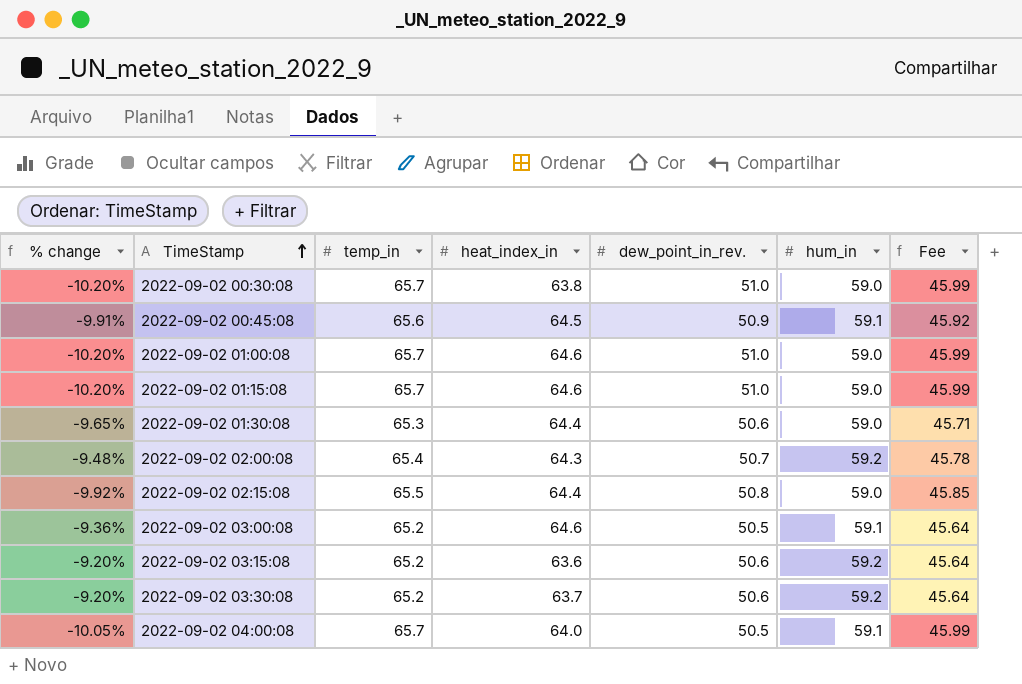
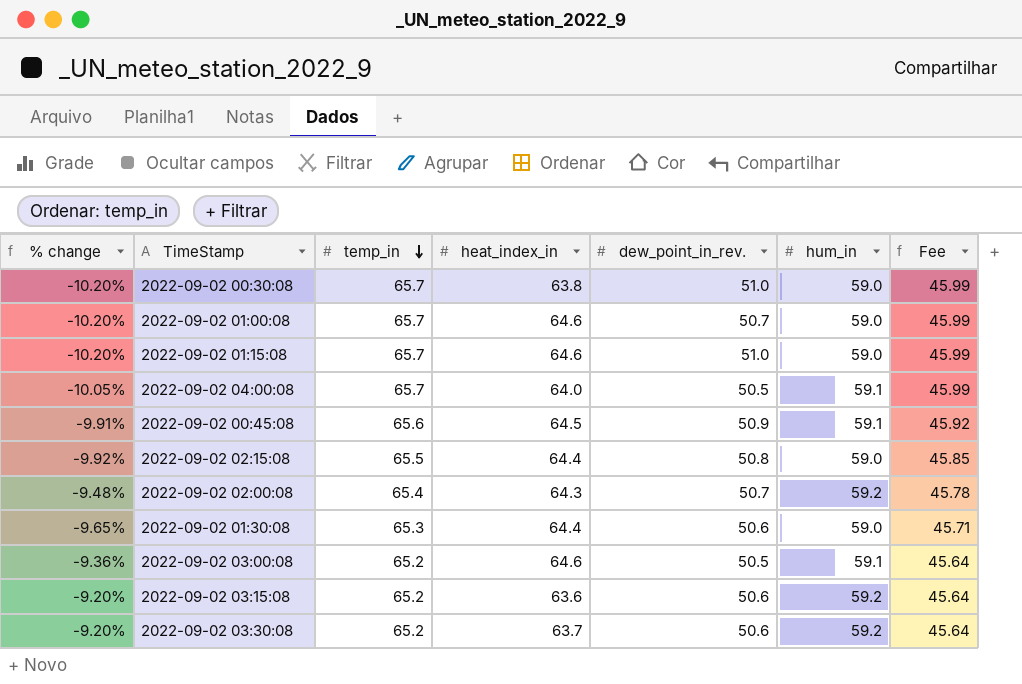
row order: TimeStamp ascending -> temp_in descending
2022-09-02 01:00:08 | dew_point_in_rev.: 51.0 -> 50.7

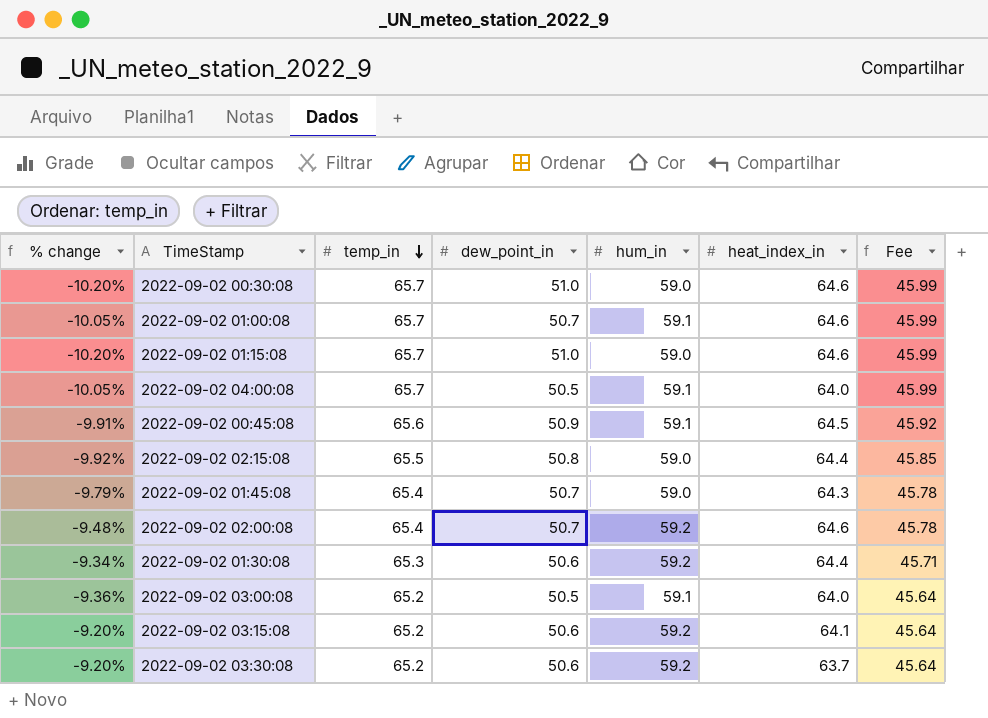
column name: dew_point_in_rev. -> dew_point_in
column heat_index_in | position: 4 -> 6
2022-09-02 00:30:08 | heat_index_in: 63.8 -> 64.6
2022-09-02 01:00:08 | % change: -10.20% -> -10.05%
2022-09-02 01:00:08 | hum_in: 59.0 -> 59.1
row 2022-09-02 01:45:08: none -> -9.79% | 65.4 | 50.7 | 59.0 | 64.3 | 45.78
2022-09-02 02:00:08 | heat_index_in: 64.3 -> 64.6
2022-09-02 01:30:08 | % change: -9.65% -> -9.34%
2022-09-02 01:30:08 | hum_in: 59.0 -> 59.2
2022-09-02 03:00:08 | heat_index_in: 64.6 -> 64.0
2022-09-02 03:15:08 | heat_index_in: 63.6 -> 64.1

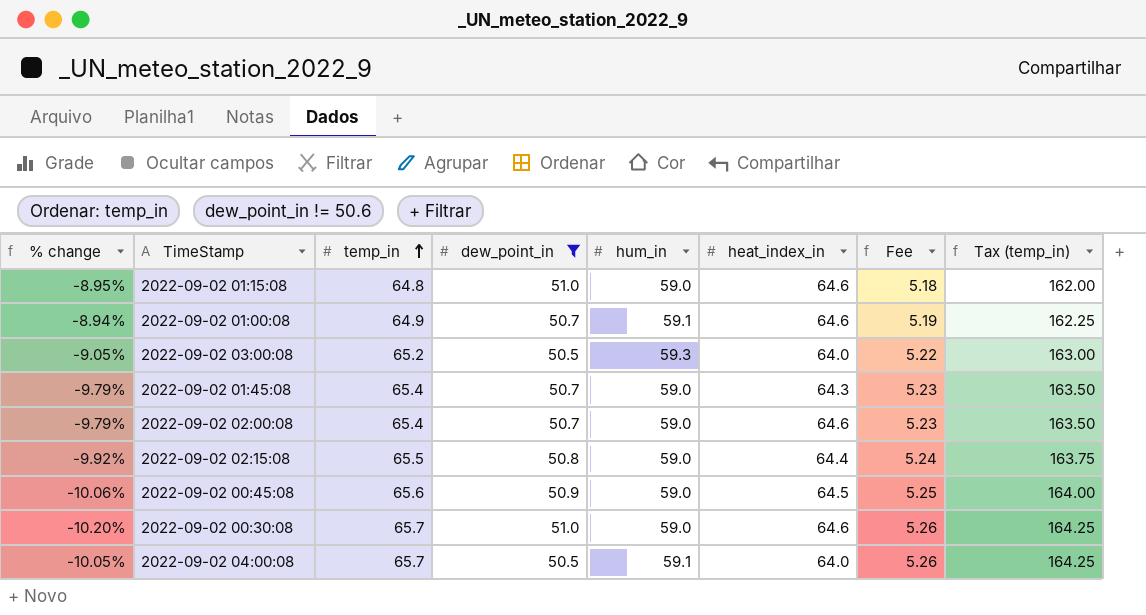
filter: none -> dew_point_in != 50.6
row order: temp_in descending -> temp_in ascending
column Fee | formula: [temp_in] * 0.7 -> [temp_in] * 0.08
column Tax (temp_in) | formula: none -> [temp_in] * 2.5
2022-09-02 01:15:08 | % change: -10.20% -> -8.95%
2022-09-02 01:15:08 | temp_in: 65.7 -> 64.8
2022-09-02 01:00:08 | % change: -10.05% -> -8.94%
2022-09-02 01:00:08 | temp_in: 65.7 -> 64.9
2022-09-02 03:00:08 | % change: -9.36% -> -9.05%
2022-09-02 03:00:08 | hum_in: 59.1 -> 59.3
2022-09-02 02:00:08 | % change: -9.48% -> -9.79%
2022-09-02 02:00:08 | hum_in: 59.2 -> 59.0
2022-09-02 00:45:08 | % change: -9.91% -> -10.06%
2022-09-02 00:45:08 | hum_in: 59.1 -> 59.0

